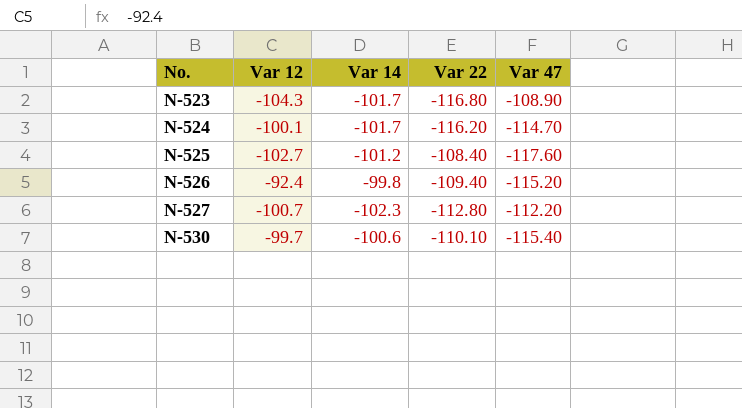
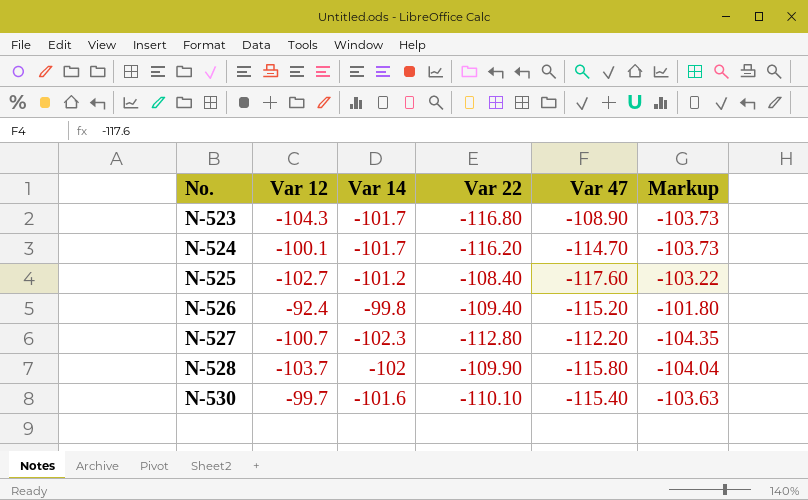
column Markup | formula: none -> [Var 14] * 1.02
row N-528: none -> -103.7 | -102 | -109.90 | -115.80 | -104.04
N-530 | Var 14: -100.6 -> -101.6

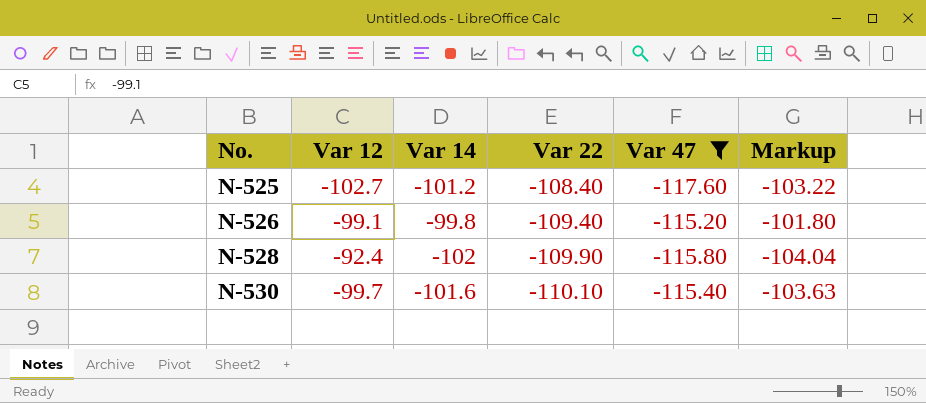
filter: none -> Var 47 <= -115.20
N-526 | Var 12: -92.4 -> -99.1
N-528 | Var 12: -103.7 -> -92.4

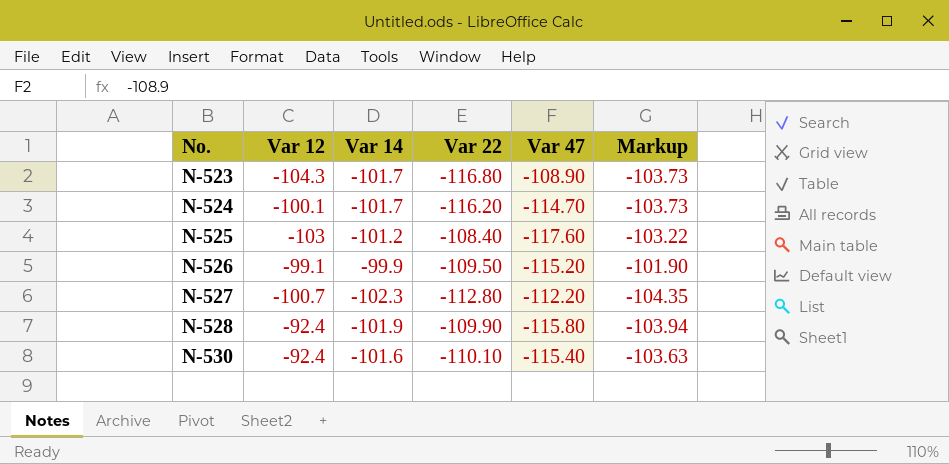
filter: Var 47 <= -115.20 -> none
N-525 | Var 12: -102.7 -> -103
N-526 | Var 14: -99.8 -> -99.9
N-526 | Var 22: -109.40 -> -109.50
N-526 | Markup: -101.80 -> -101.90
N-528 | Var 14: -102 -> -101.9
N-528 | Markup: -104.04 -> -103.94
N-530 | Var 12: -99.7 -> -92.4

